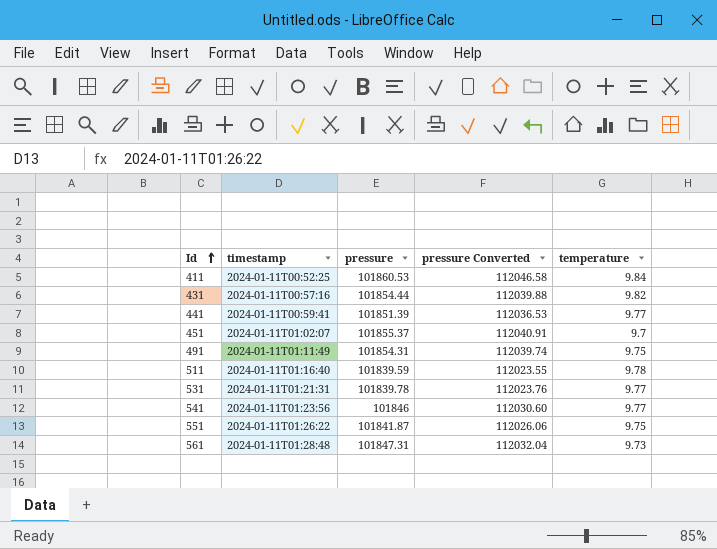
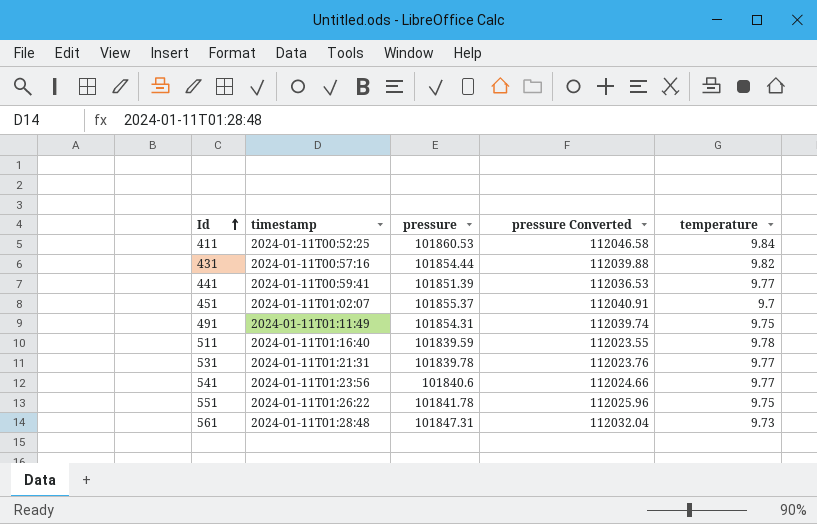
541 | pressure: 101846 -> 101840.6
541 | pressure Converted: 112030.60 -> 112024.66
551 | pressure: 101841.87 -> 101841.78
551 | pressure Converted: 112026.06 -> 112025.96

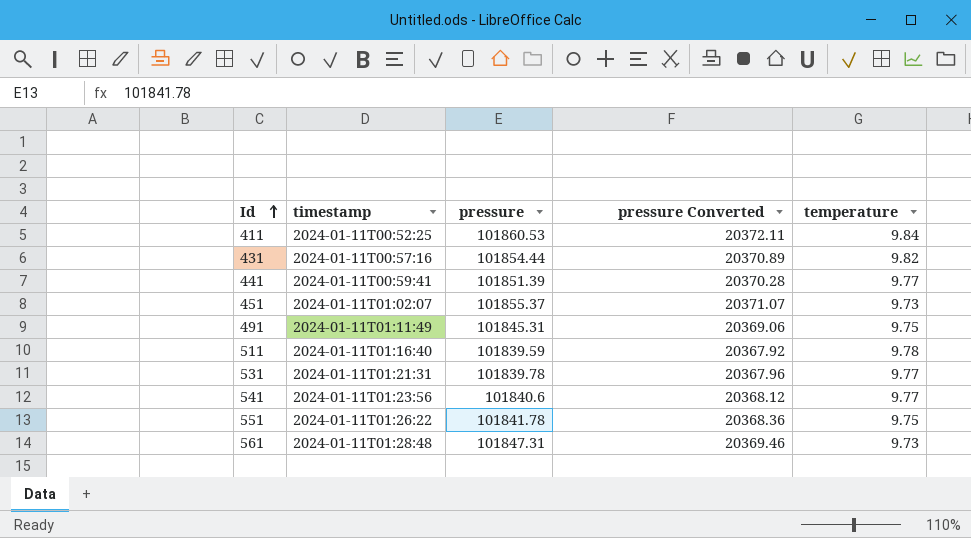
column pressure Converted | formula: [pressure] * 1.1 -> [pressure] * 0.2
451 | temperature: 9.7 -> 9.73
491 | pressure: 101854.31 -> 101845.31

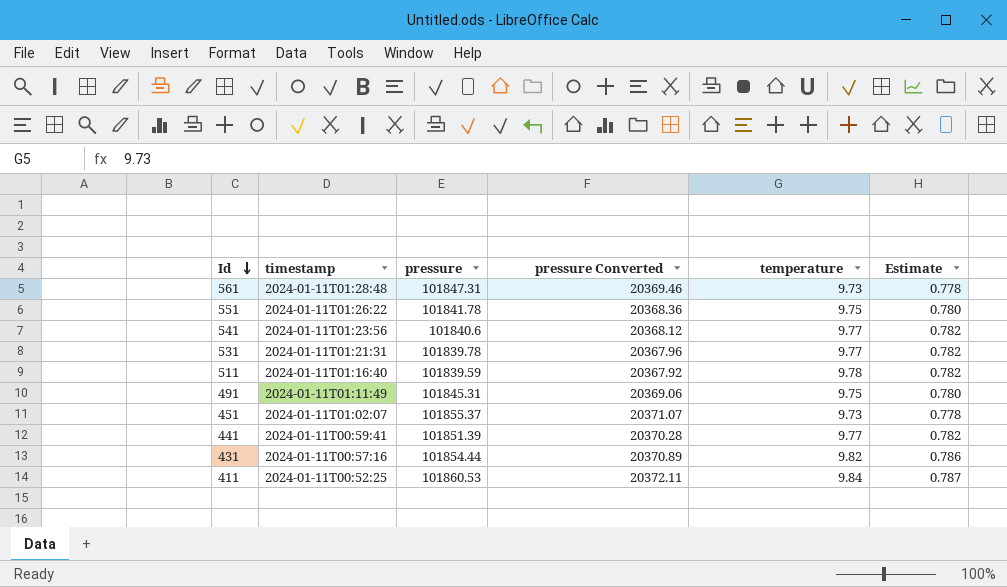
row order: Id ascending -> Id descending
column Estimate | formula: none -> [temperature] * 0.08

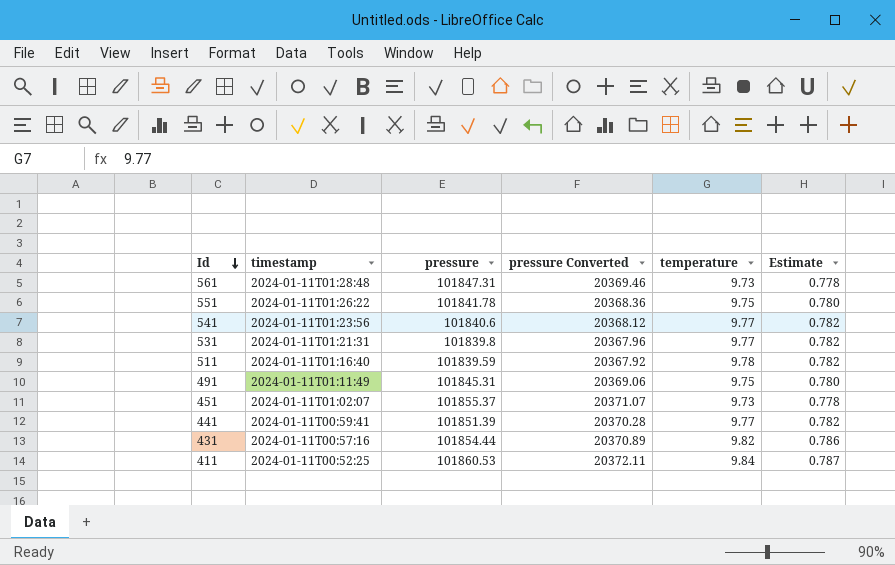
531 | pressure: 101839.78 -> 101839.8

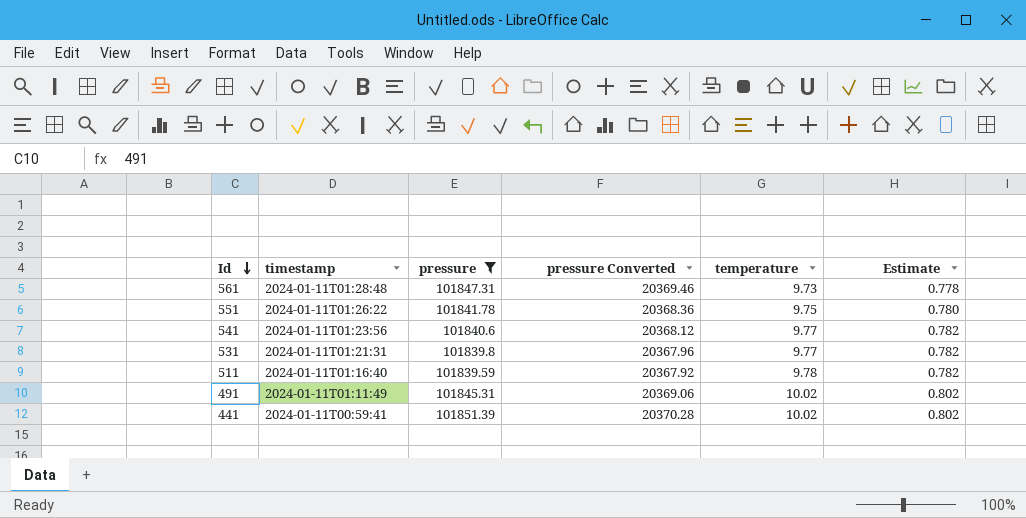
filter: none -> pressure <= 101851.39
491 | temperature: 9.75 -> 10.02
491 | Estimate: 0.780 -> 0.802
441 | temperature: 9.77 -> 10.02
441 | Estimate: 0.782 -> 0.802

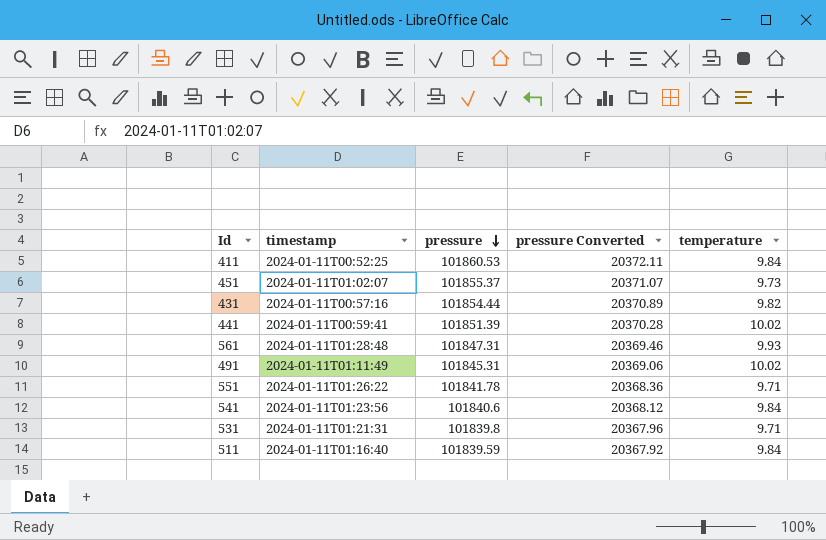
filter: pressure <= 101851.39 -> none
row order: Id descending -> pressure descending
column Estimate | formula: [temperature] * 0.08 -> none
561 | temperature: 9.73 -> 9.93
551 | temperature: 9.75 -> 9.71
541 | temperature: 9.77 -> 9.84
531 | temperature: 9.77 -> 9.71
511 | temperature: 9.78 -> 9.84

